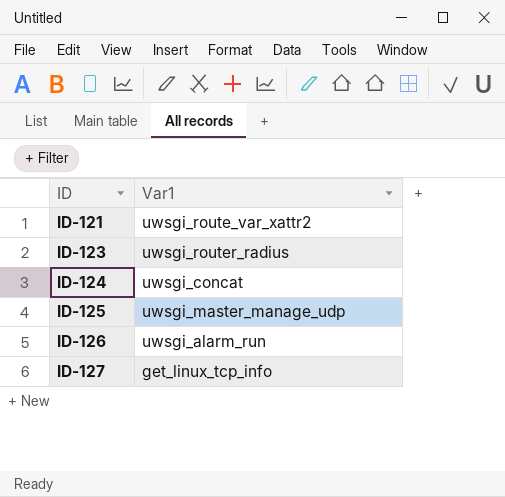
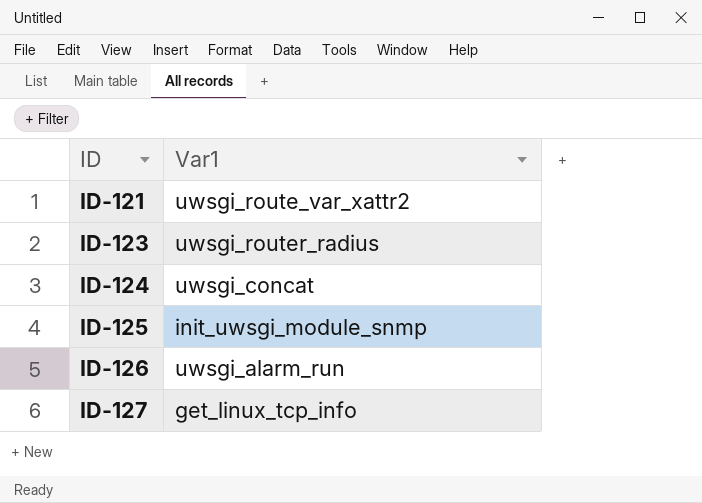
ID-125 | Var1: uwsgi_master_manage_udp -> init_uwsgi_module_snmp

